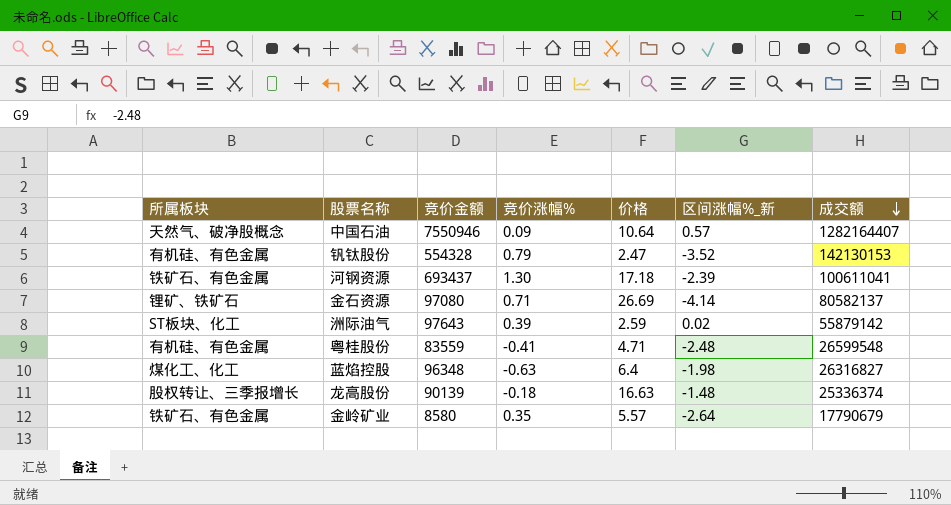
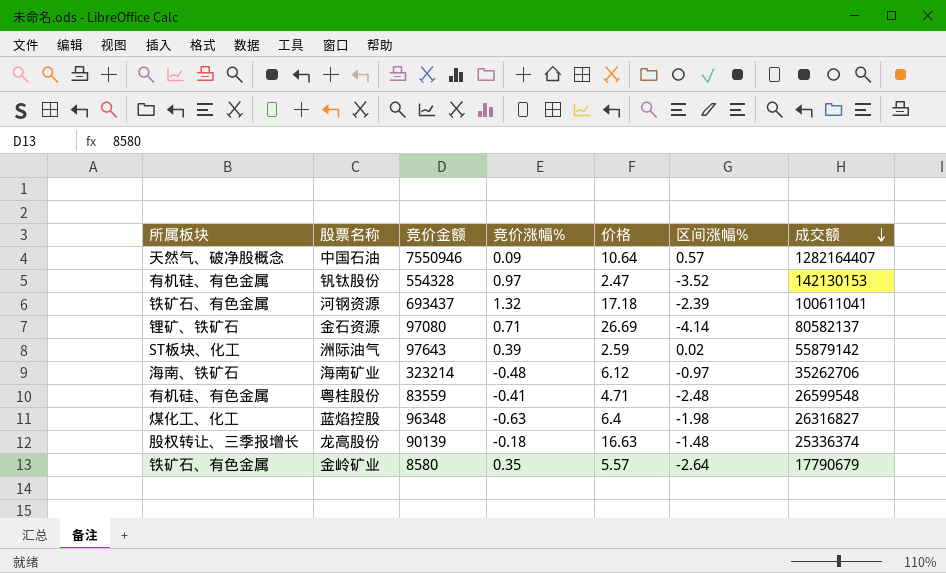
column name: 区间涨幅%_新 -> 区间涨幅%
钒钛股份 | 竞价涨幅%: 0.79 -> 0.97
河钢资源 | 竞价涨幅%: 1.30 -> 1.32
row 海南矿业: none -> 海南、铁矿石 | 323214 | -0.48 | 6.12 | -0.97 | 35262706

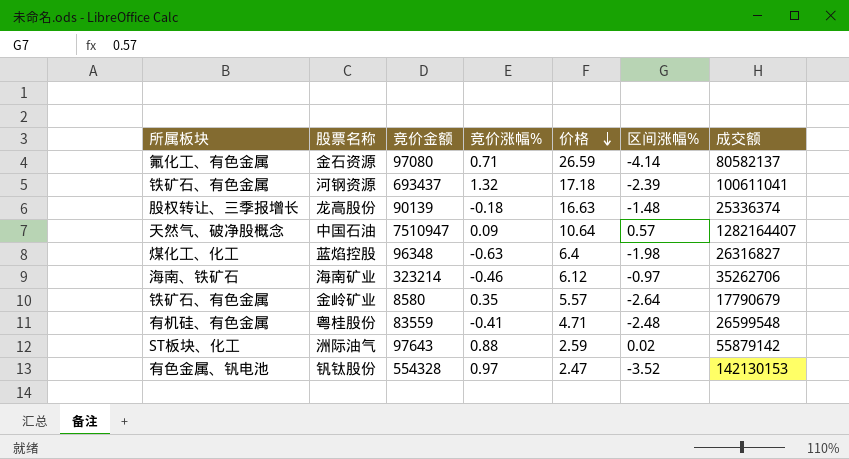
row order: 成交额 descending -> 价格 descending
金石资源 | 所属板块: 锂矿、铁矿石 -> 氟化工、有色金属
金石资源 | 价格: 26.69 -> 26.59
中国石油 | 竞价金额: 7550946 -> 7510947
海南矿业 | 竞价涨幅%: -0.48 -> -0.46
洲际油气 | 竞价涨幅%: 0.39 -> 0.88
钒钛股份 | 所属板块: 有机硅、有色金属 -> 有色金属、钒电池

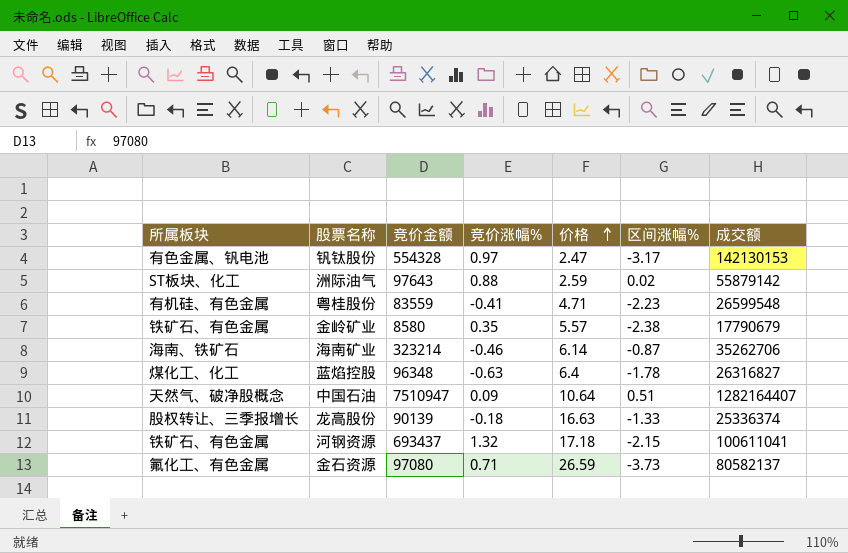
row order: 价格 descending -> 价格 ascending
钒钛股份 | 区间涨幅%: -3.52 -> -3.17
粤桂股份 | 区间涨幅%: -2.48 -> -2.23
金岭矿业 | 区间涨幅%: -2.64 -> -2.38
海南矿业 | 价格: 6.12 -> 6.14
海南矿业 | 区间涨幅%: -0.97 -> -0.87
蓝焰控股 | 区间涨幅%: -1.98 -> -1.78
中国石油 | 区间涨幅%: 0.57 -> 0.51
龙高股份 | 区间涨幅%: -1.48 -> -1.33
河钢资源 | 区间涨幅%: -2.39 -> -2.15
金石资源 | 区间涨幅%: -4.14 -> -3.73

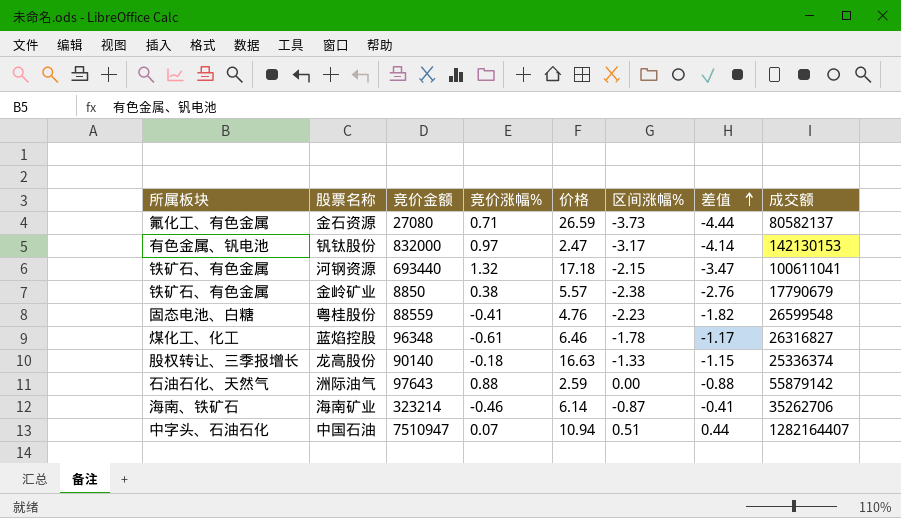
row order: 价格 ascending -> 差值 ascending
column 差值 | formula: none -> [区间涨幅%] - [竞价涨幅%]
金石资源 | 竞价金额: 97080 -> 27080
钒钛股份 | 竞价金额: 554328 -> 832000
河钢资源 | 竞价金额: 693437 -> 693440
金岭矿业 | 竞价金额: 8580 -> 8850
金岭矿业 | 竞价涨幅%: 0.35 -> 0.38
粤桂股份 | 所属板块: 有机硅、有色金属 -> 固态电池、白糖
粤桂股份 | 竞价金额: 83559 -> 88559
粤桂股份 | 价格: 4.71 -> 4.76
蓝焰控股 | 竞价涨幅%: -0.63 -> -0.61
蓝焰控股 | 价格: 6.4 -> 6.46
龙高股份 | 竞价金额: 90139 -> 90140
洲际油气 | 所属板块: ST板块、化工 -> 石油石化、天然气
洲际油气 | 区间涨幅%: 0.02 -> 0.00
中国石油 | 所属板块: 天然气、破净股概念 -> 中字头、石油石化
中国石油 | 竞价涨幅%: 0.09 -> 0.07
中国石油 | 价格: 10.64 -> 10.94

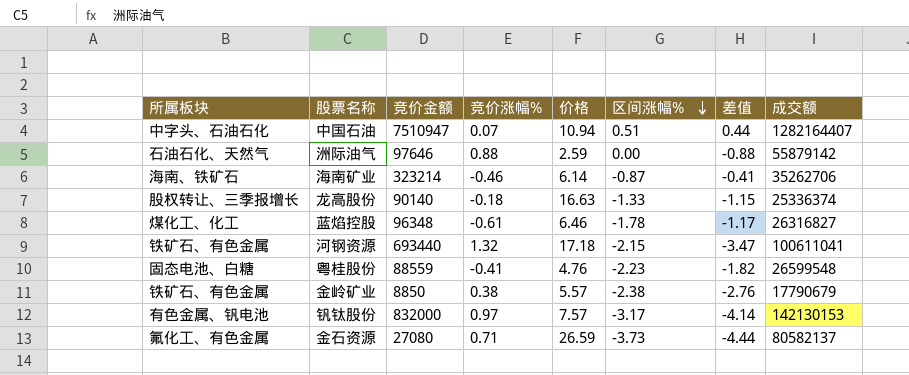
row order: 差值 ascending -> 区间涨幅% descending
洲际油气 | 竞价金额: 97643 -> 97646
钒钛股份 | 价格: 2.47 -> 7.57

